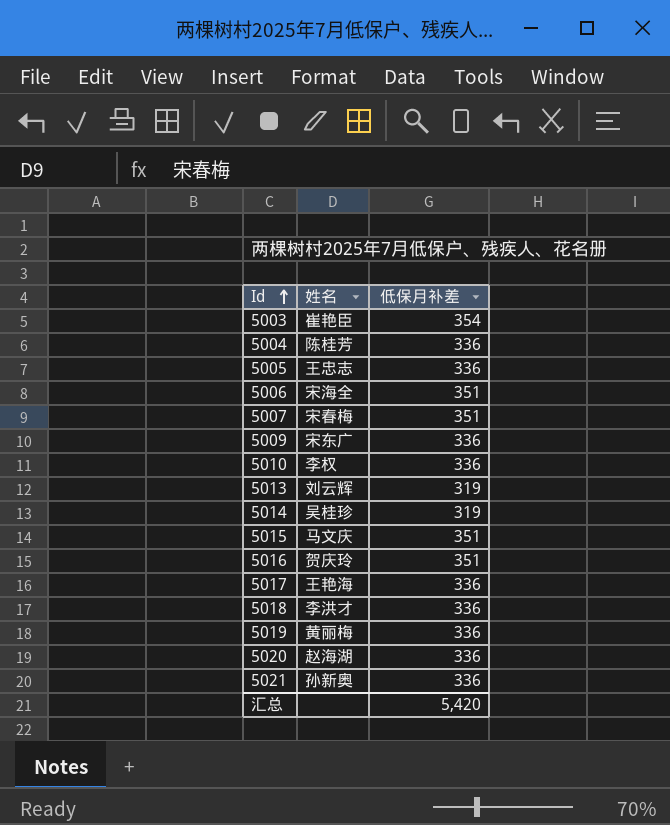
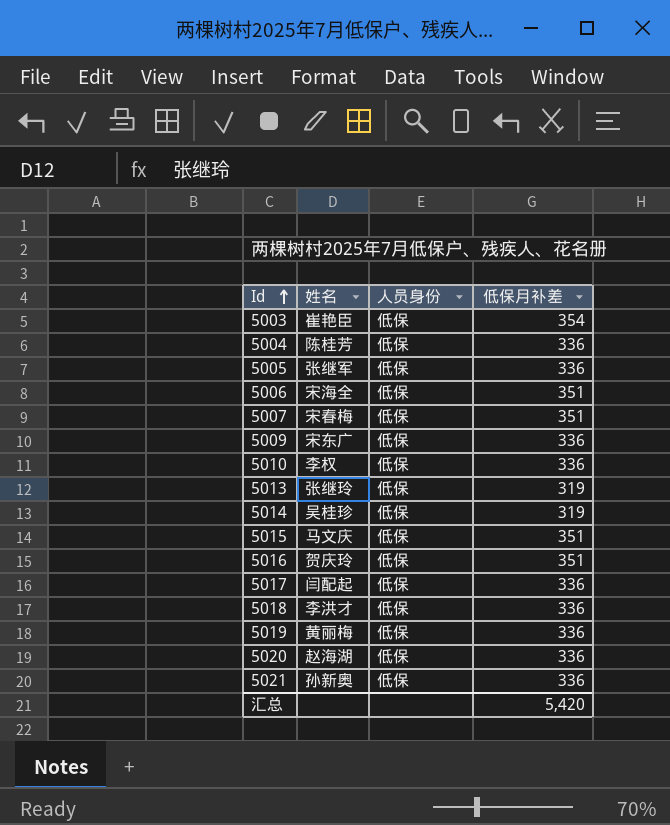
column 人员身份 | position: none -> 3
5005 | 姓名: 王忠志 -> 张继军
5013 | 姓名: 刘云辉 -> 张继玲
5017 | 姓名: 王艳海 -> 闫配起

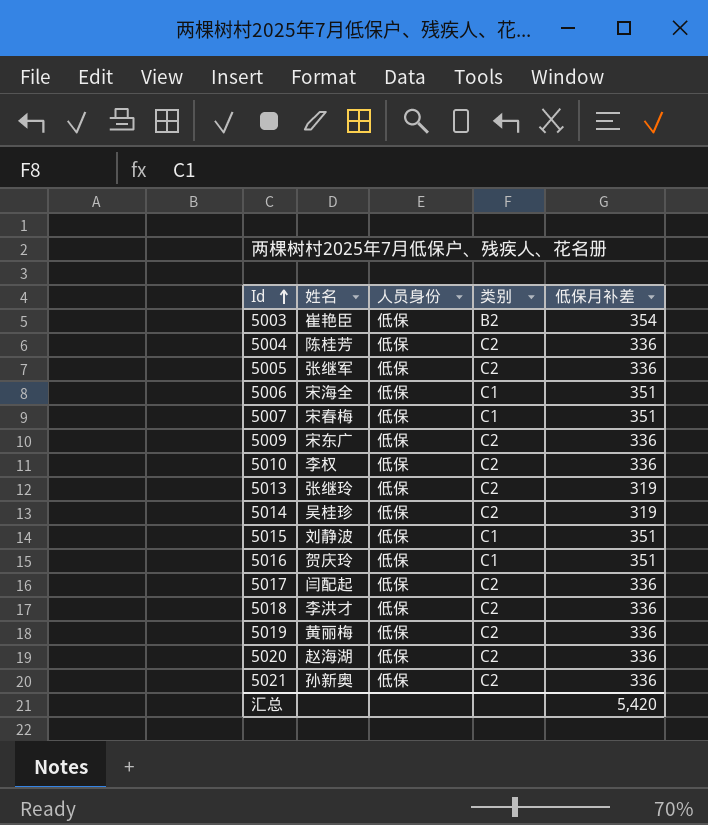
column 类别 | position: none -> 4
5015 | 姓名: 马文庆 -> 刘静波

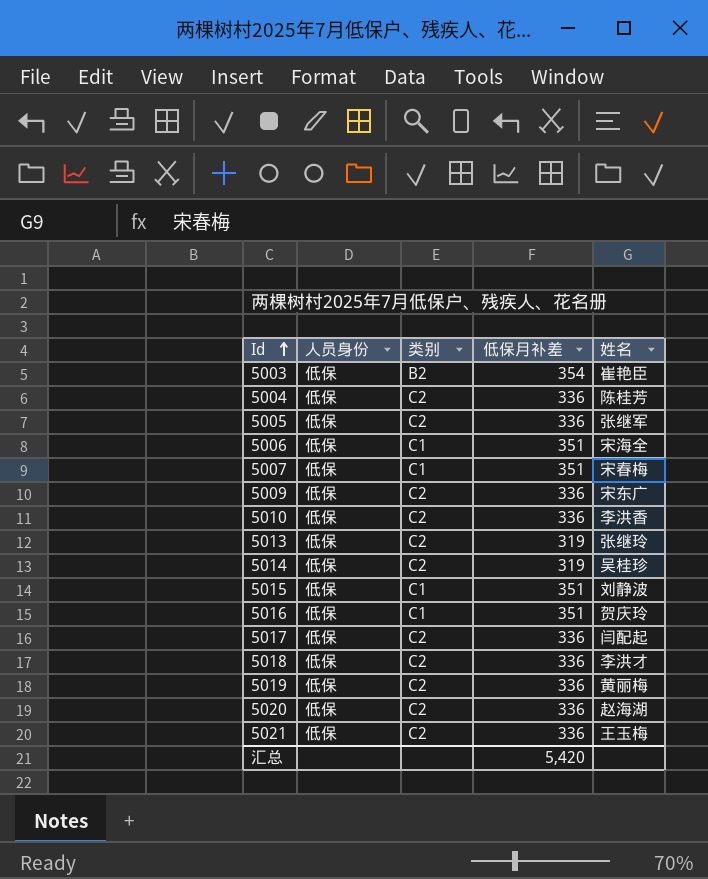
column 姓名 | position: 2 -> 5
5010 | 姓名: 李权 -> 李洪香
5021 | 姓名: 孙新奥 -> 王玉梅

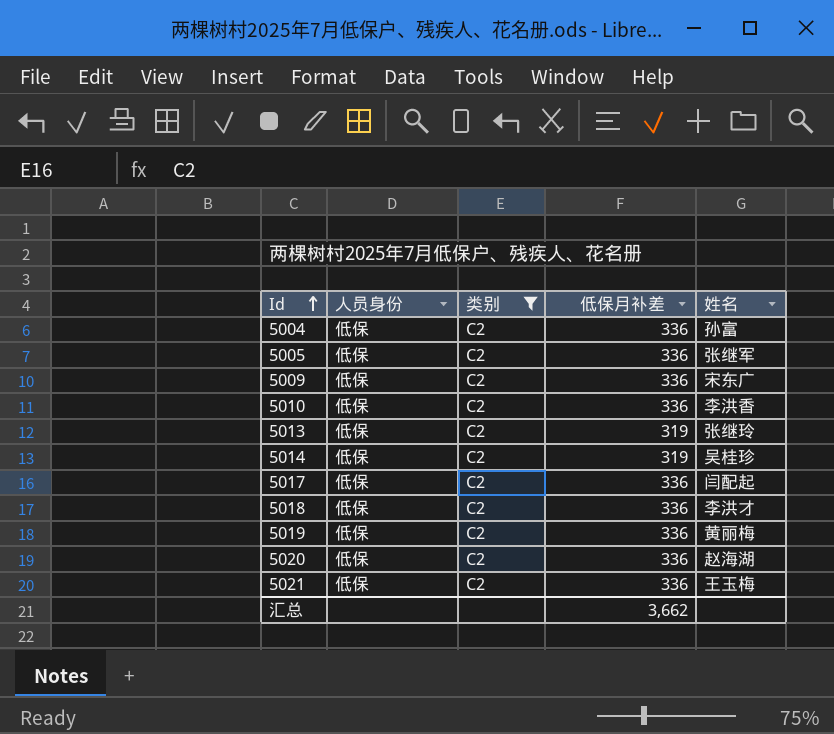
filter: none -> 类别 = C2
5004 | 姓名: 陈桂芳 -> 孙富
汇总 | 低保月补差: 5,420 -> 3,662

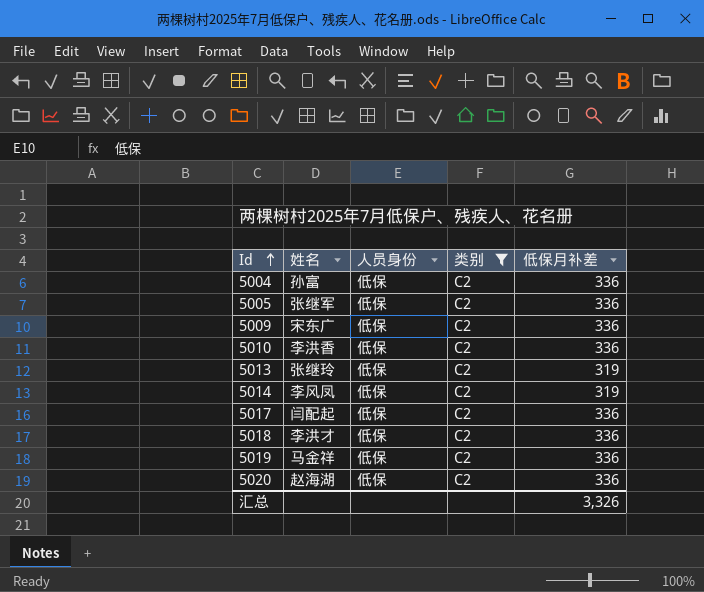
column 姓名 | position: 5 -> 2
row 5021: 低保 | C2 | 336 | 王玉梅 -> none
5014 | 姓名: 吴桂珍 -> 李风凤
5019 | 姓名: 黄丽梅 -> 马金祥
汇总 | 低保月补差: 3,662 -> 3,326

